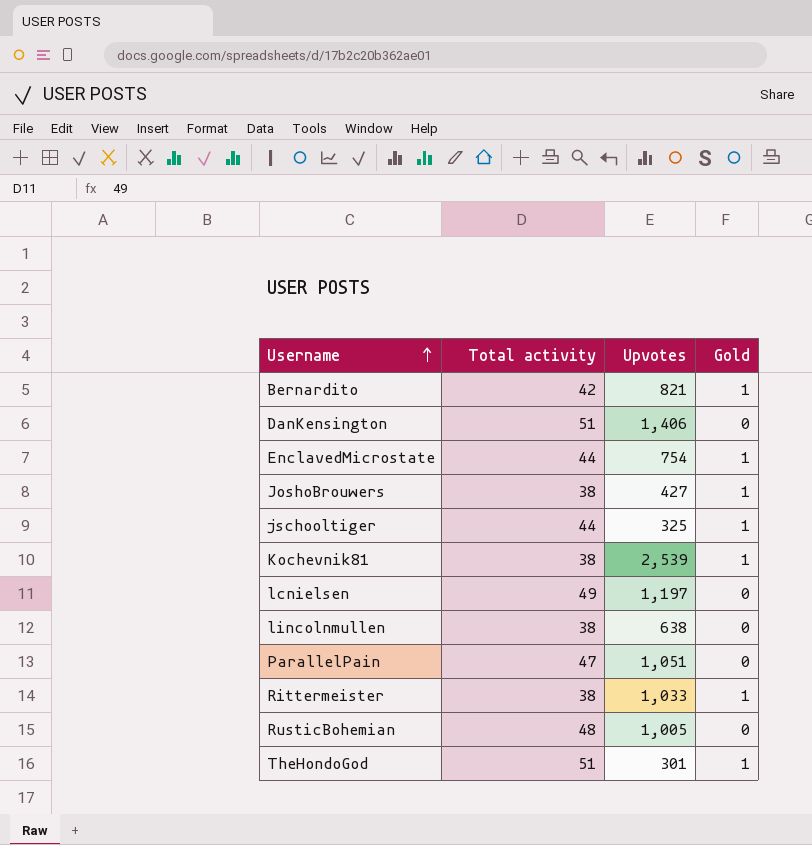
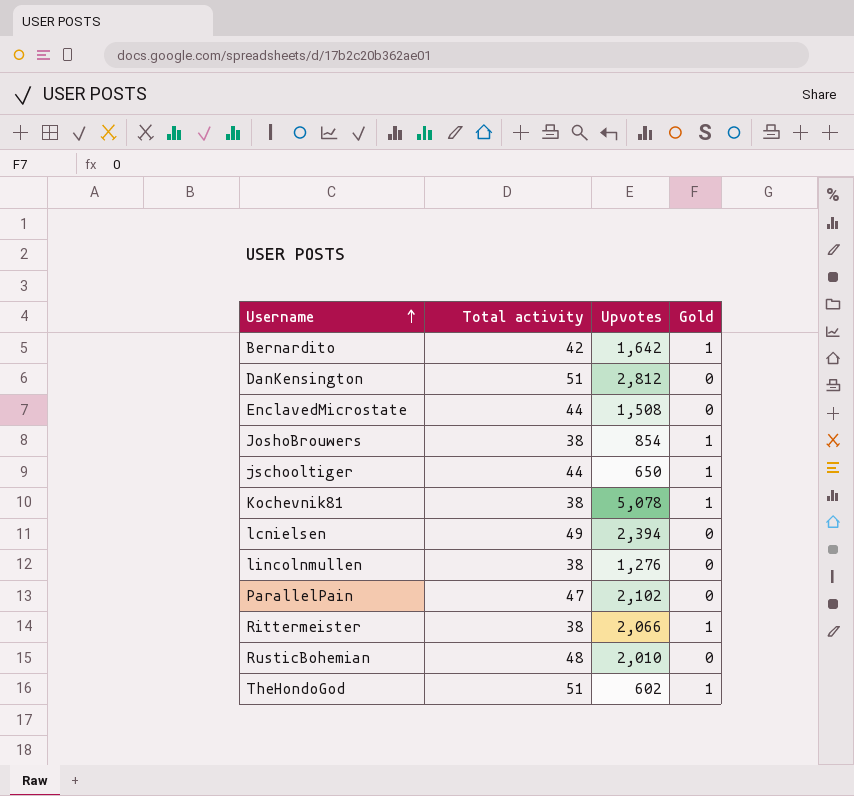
Bernardito | Upvotes: 821 -> 1,642
DanKensington | Upvotes: 1,406 -> 2,812
EnclavedMicrostate | Upvotes: 754 -> 1,508
EnclavedMicrostate | Gold: 1 -> 0
JoshoBrouwers | Upvotes: 427 -> 854
jschooltiger | Upvotes: 325 -> 650
Kochevnik81 | Upvotes: 2,539 -> 5,078
lcnielsen | Upvotes: 1,197 -> 2,394
lincolnmullen | Upvotes: 638 -> 1,276
ParallelPain | Upvotes: 1,051 -> 2,102
Rittermeister | Upvotes: 1,033 -> 2,066
RusticBohemian | Upvotes: 1,005 -> 2,010
TheHondoGod | Upvotes: 301 -> 602

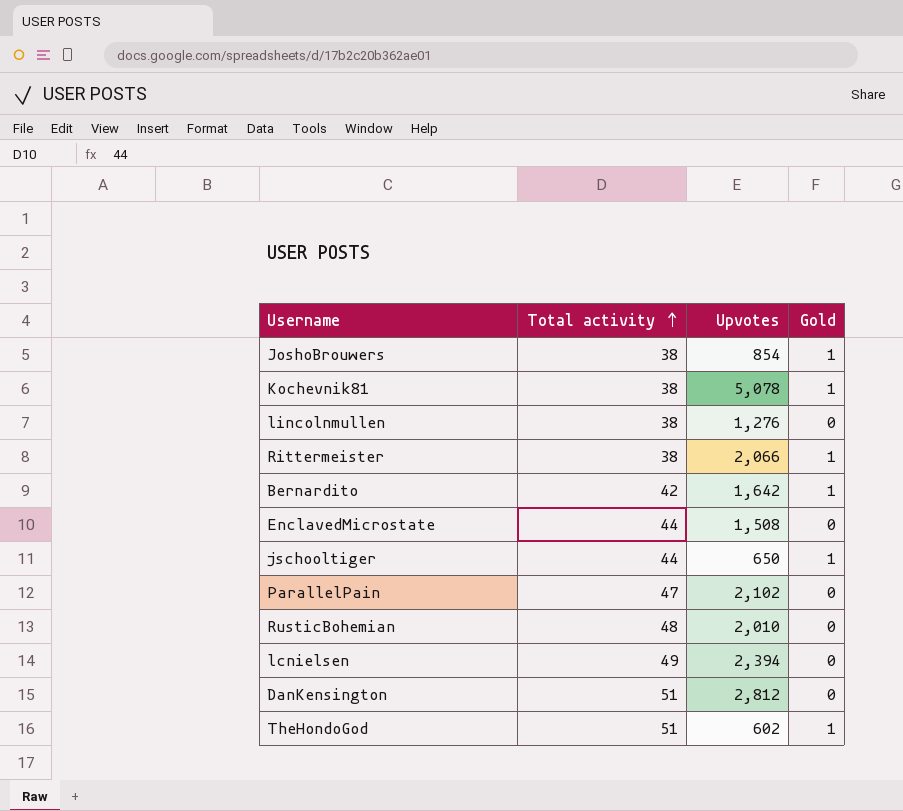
row order: Username ascending -> Total activity ascending

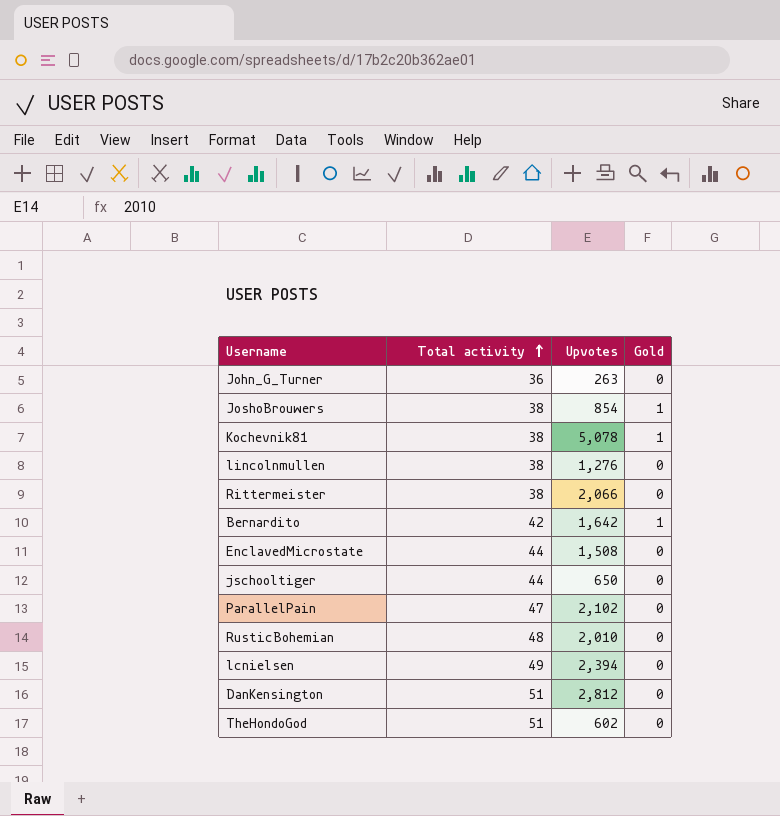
row John_G_Turner: none -> 36 | 263 | 0
Rittermeister | Gold: 1 -> 0
jschooltiger | Gold: 1 -> 0
TheHondoGod | Gold: 1 -> 0

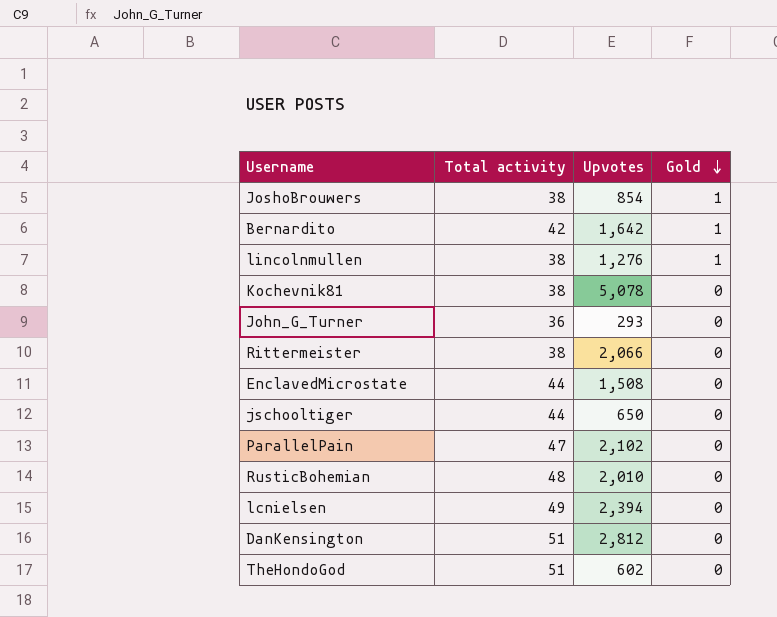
row order: Total activity ascending -> Gold descending
lincolnmullen | Gold: 0 -> 1
Kochevnik81 | Gold: 1 -> 0
John_G_Turner | Upvotes: 263 -> 293

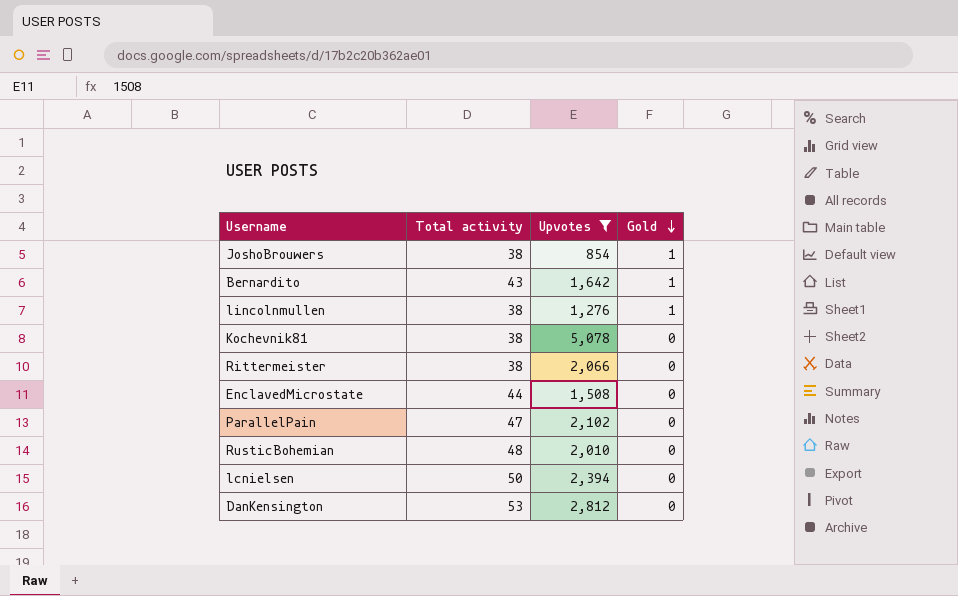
filter: none -> Upvotes >= 854
Bernardito | Total activity: 42 -> 43
lcnielsen | Total activity: 49 -> 50
DanKensington | Total activity: 51 -> 53

